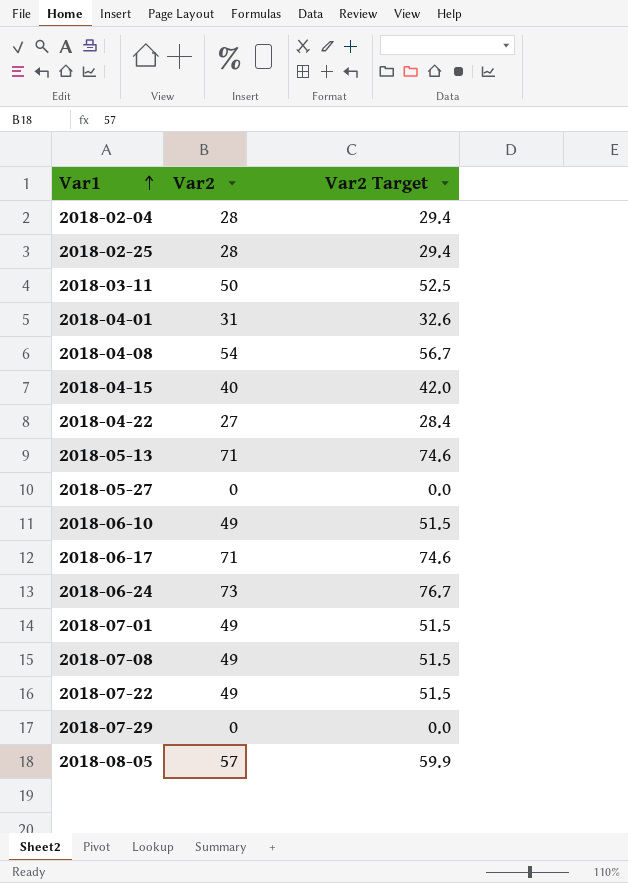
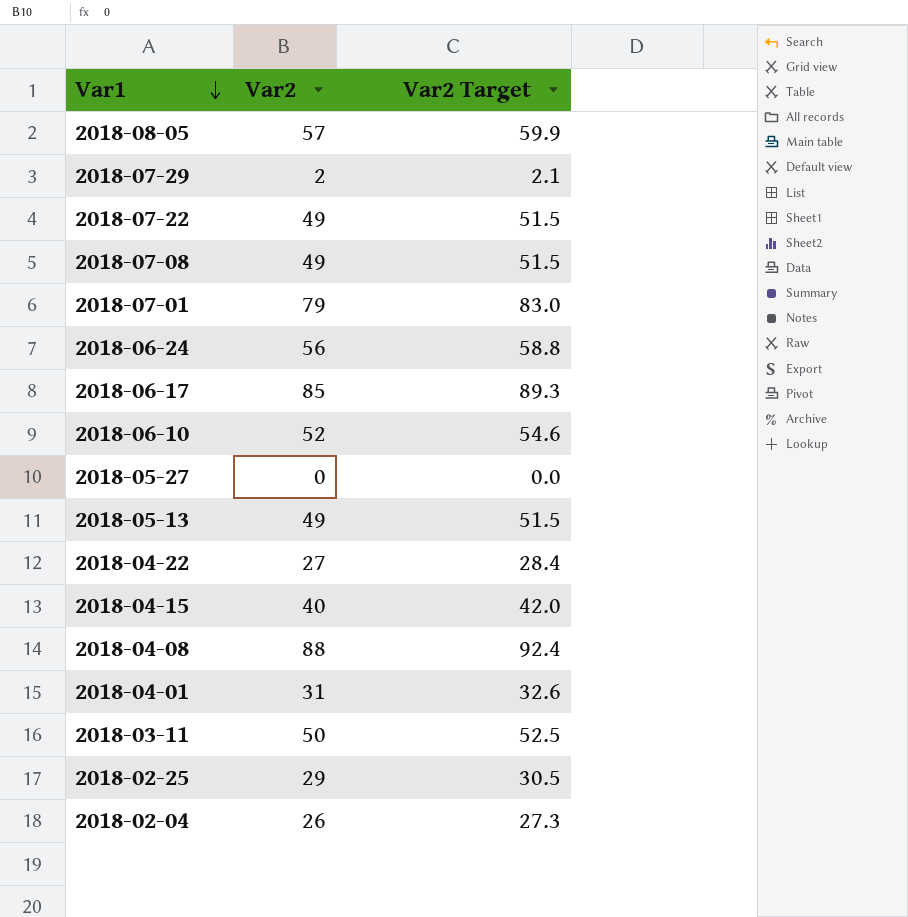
row order: Var1 ascending -> Var1 descending
2018-07-29 | Var2: 0 -> 2
2018-07-29 | Var2 Target: 0.0 -> 2.1
2018-07-01 | Var2: 49 -> 79
2018-07-01 | Var2 Target: 51.5 -> 83.0
2018-06-24 | Var2: 73 -> 56
2018-06-24 | Var2 Target: 76.7 -> 58.8
2018-06-17 | Var2: 71 -> 85
2018-06-17 | Var2 Target: 74.6 -> 89.3
2018-06-10 | Var2: 49 -> 52
2018-06-10 | Var2 Target: 51.5 -> 54.6
2018-05-13 | Var2: 71 -> 49
2018-05-13 | Var2 Target: 74.6 -> 51.5
2018-04-08 | Var2: 54 -> 88
2018-04-08 | Var2 Target: 56.7 -> 92.4
2018-02-25 | Var2: 28 -> 29
2018-02-25 | Var2 Target: 29.4 -> 30.5
2018-02-04 | Var2: 28 -> 26
2018-02-04 | Var2 Target: 29.4 -> 27.3

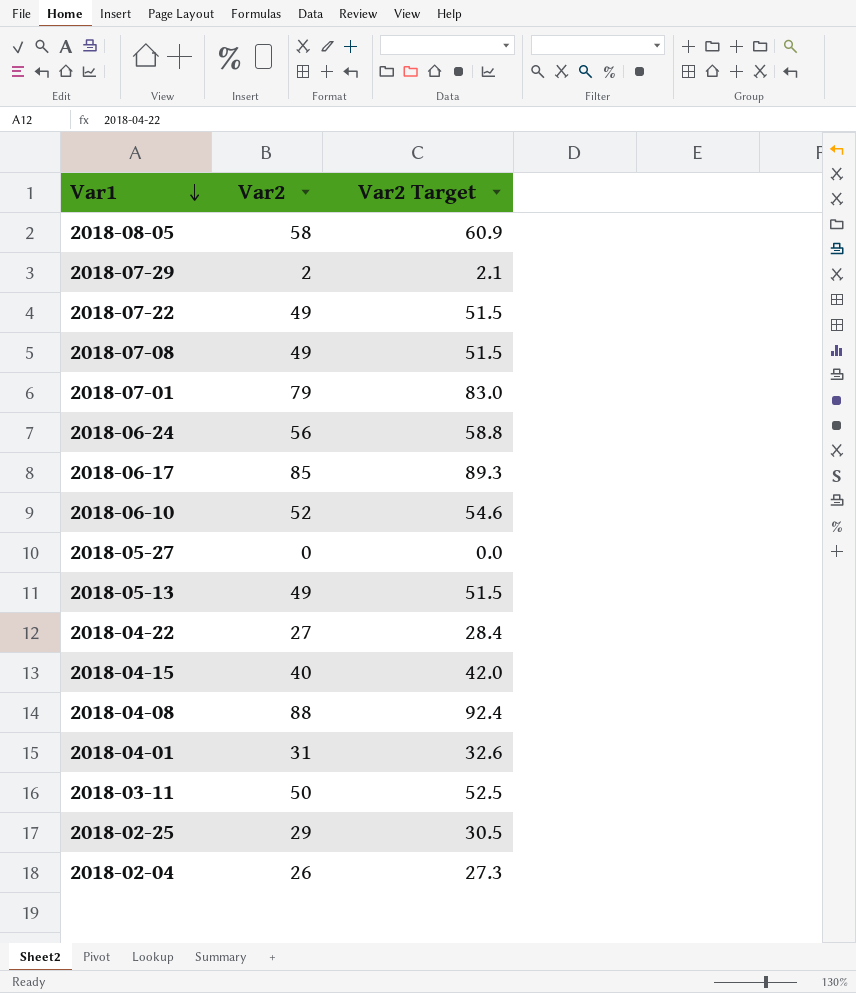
2018-08-05 | Var2: 57 -> 58
2018-08-05 | Var2 Target: 59.9 -> 60.9

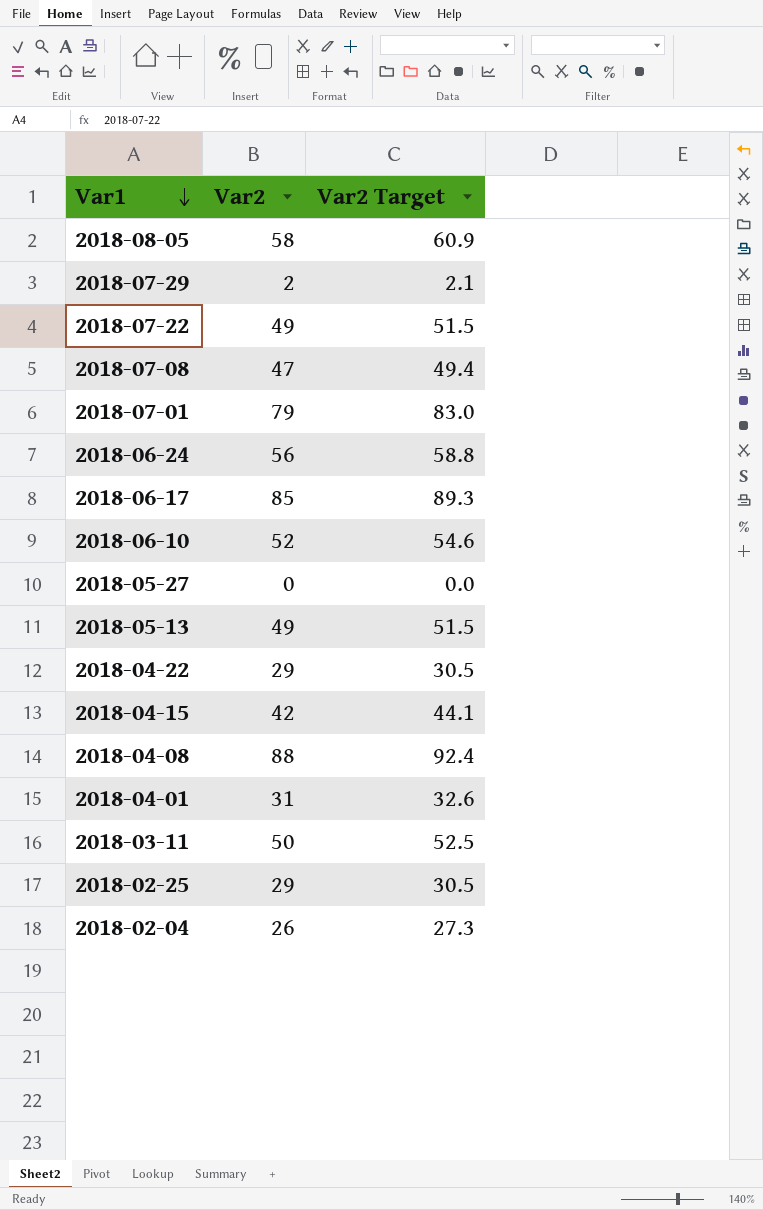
2018-07-08 | Var2: 49 -> 47
2018-07-08 | Var2 Target: 51.5 -> 49.4
2018-04-22 | Var2: 27 -> 29
2018-04-22 | Var2 Target: 28.4 -> 30.5
2018-04-15 | Var2: 40 -> 42
2018-04-15 | Var2 Target: 42.0 -> 44.1

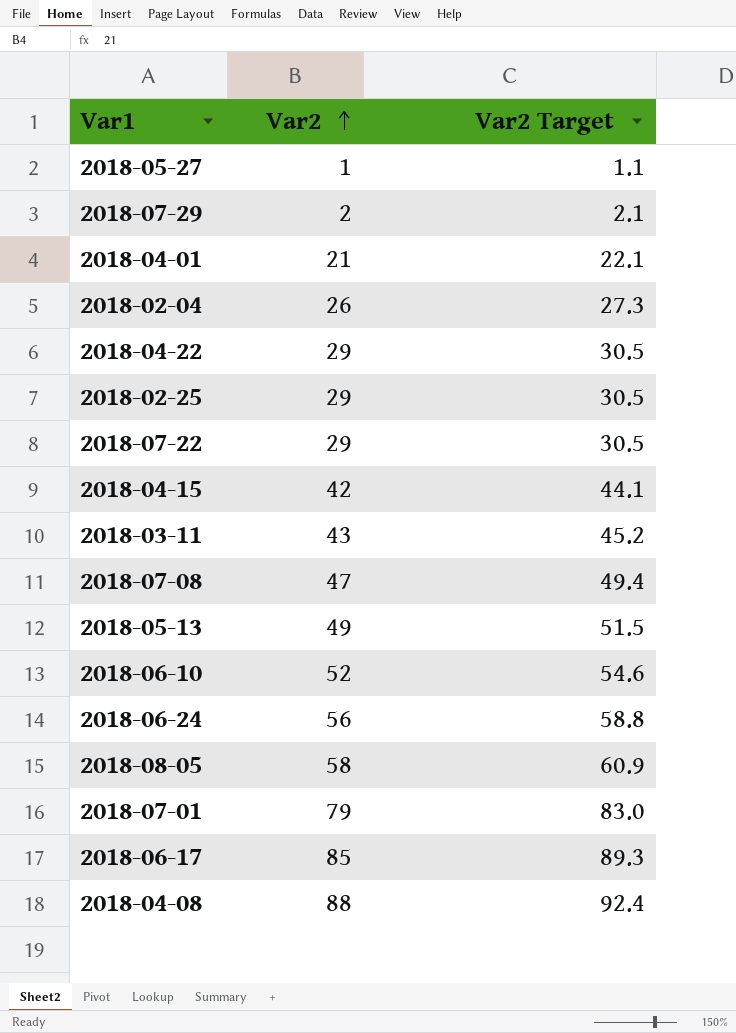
row order: Var1 descending -> Var2 ascending
2018-05-27 | Var2: 0 -> 1
2018-05-27 | Var2 Target: 0.0 -> 1.1
2018-04-01 | Var2: 31 -> 21
2018-04-01 | Var2 Target: 32.6 -> 22.1
2018-07-22 | Var2: 49 -> 29
2018-07-22 | Var2 Target: 51.5 -> 30.5
2018-03-11 | Var2: 50 -> 43
2018-03-11 | Var2 Target: 52.5 -> 45.2

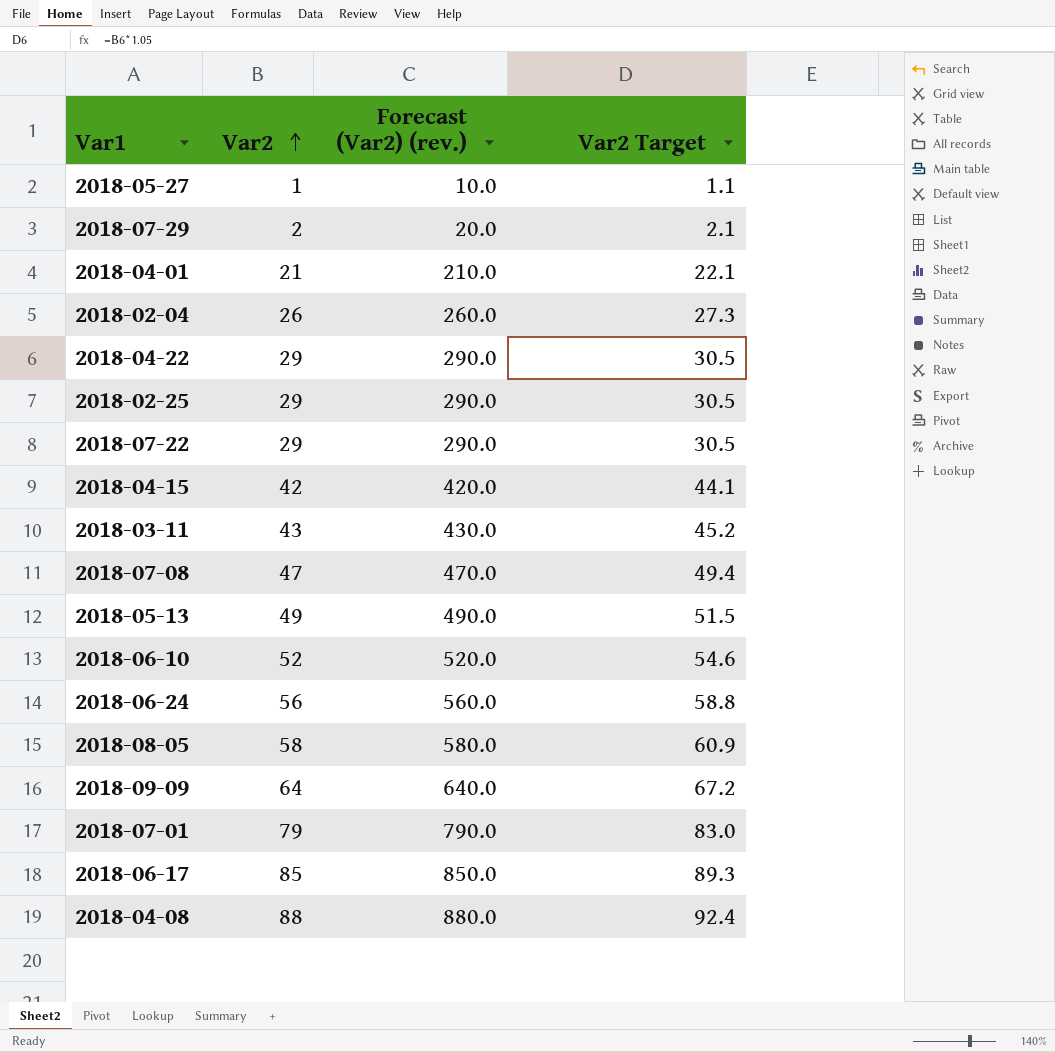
column Forecast (Var2) (rev.) | formula: none -> [Var2] * 10
row 2018-09-09: none -> 64 | 640.0 | 67.2

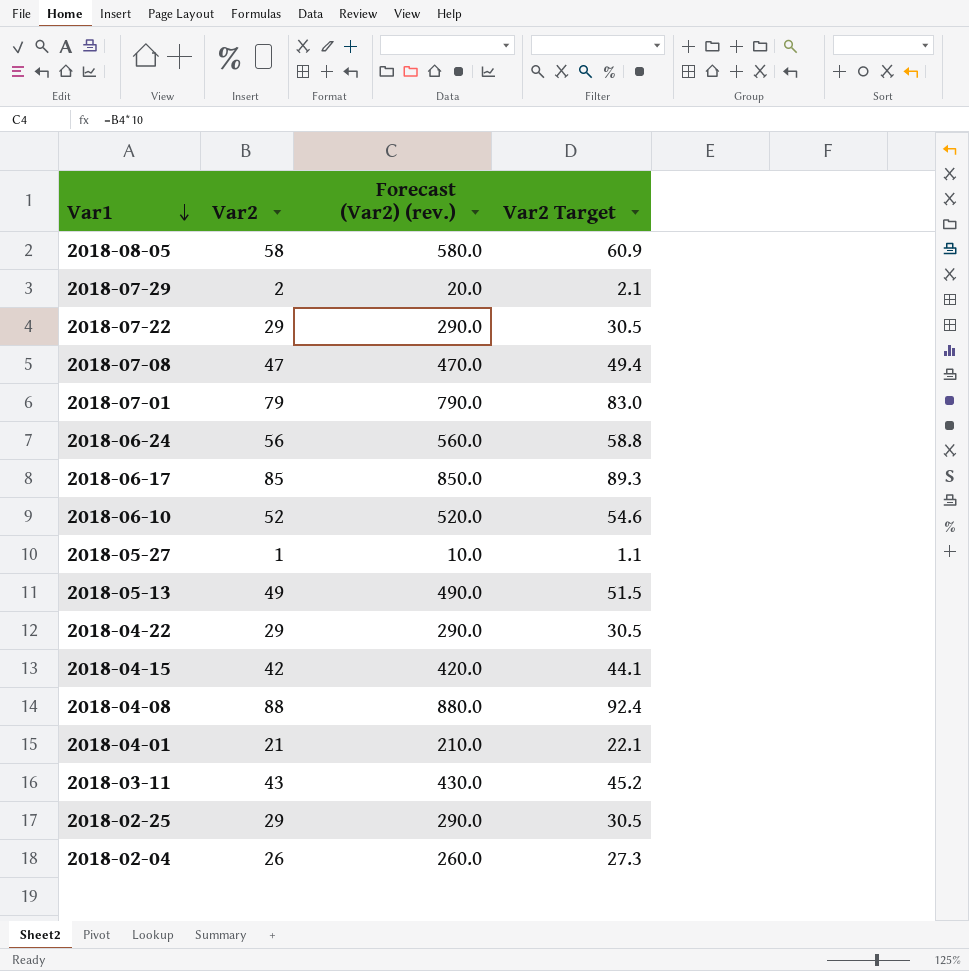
row order: Var2 ascending -> Var1 descending
row 2018-09-09: 64 | 640.0 | 67.2 -> none

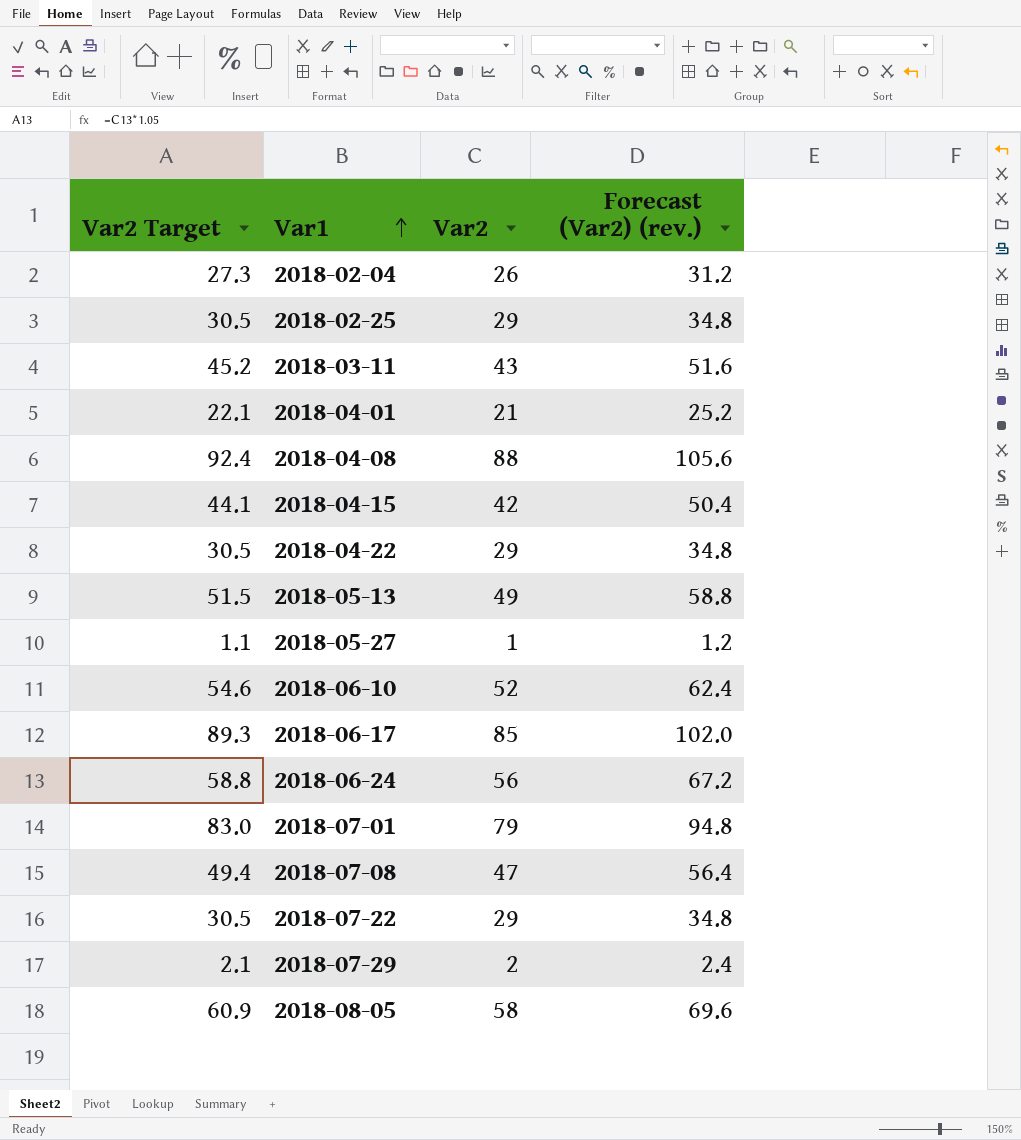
row order: Var1 descending -> Var1 ascending
column Var2 Target | position: 4 -> 1
column Forecast (Var2) (rev.) | formula: [Var2] * 10 -> [Var2] * 1.2

